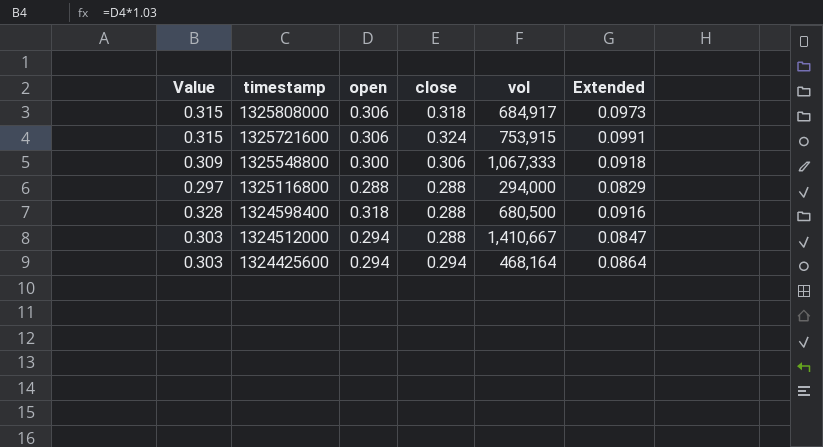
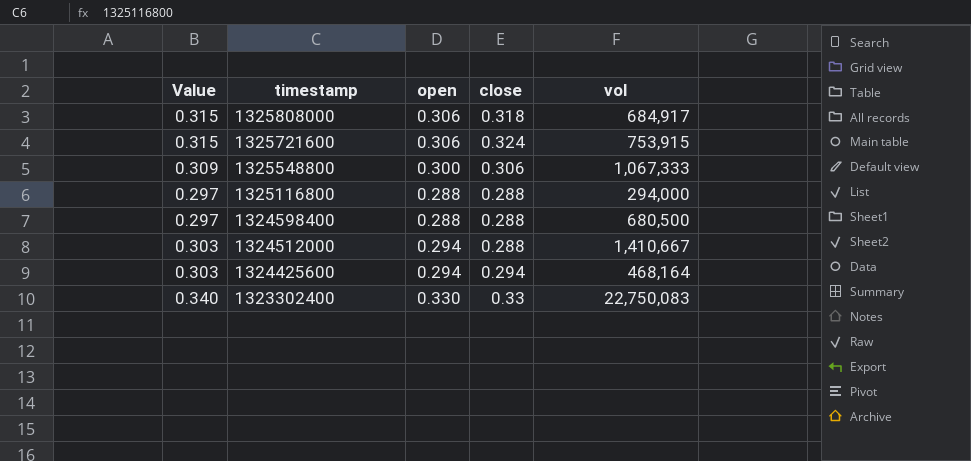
column Extended | formula: [open] * [close] -> none
1324598400 | Value: 0.328 -> 0.297
1324598400 | open: 0.318 -> 0.288
row 1323302400: none -> 0.340 | 0.330 | 0.33 | 22,750,083

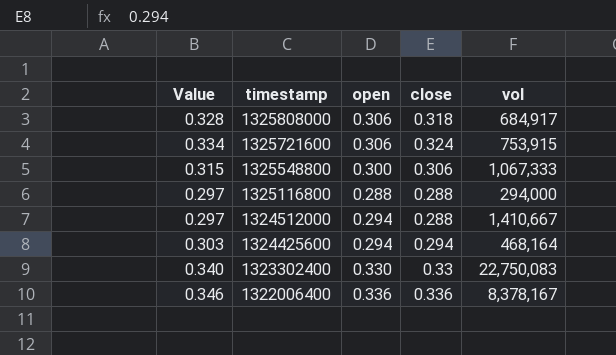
column Value | formula: [open] * 1.03 -> [close] * 1.03
row 1324598400: 0.297 | 0.288 | 0.288 | 680,500 -> none
row 1322006400: none -> 0.346 | 0.336 | 0.336 | 8,378,167

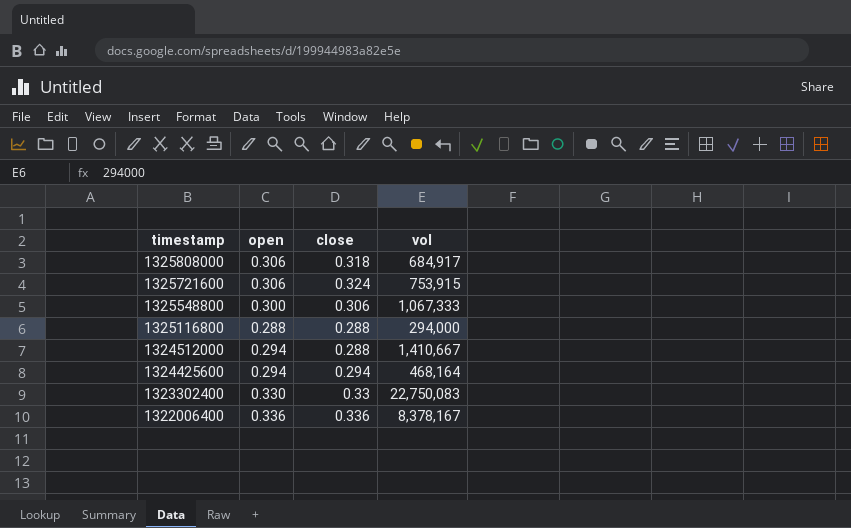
column Value | formula: [close] * 1.03 -> none

